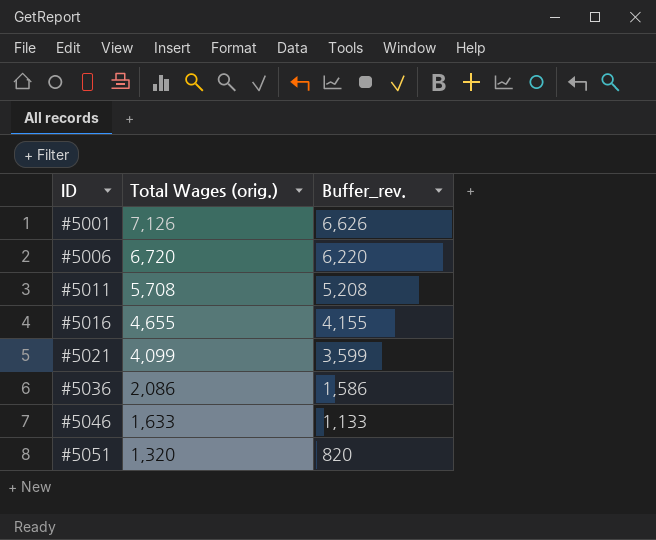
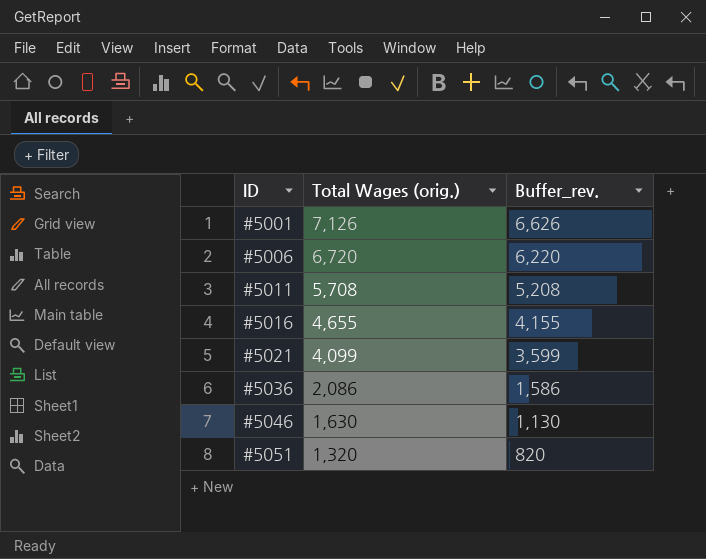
#5046 | Total Wages (orig.): 1,633 -> 1,630
#5046 | Buffer_rev.: 1,133 -> 1,130

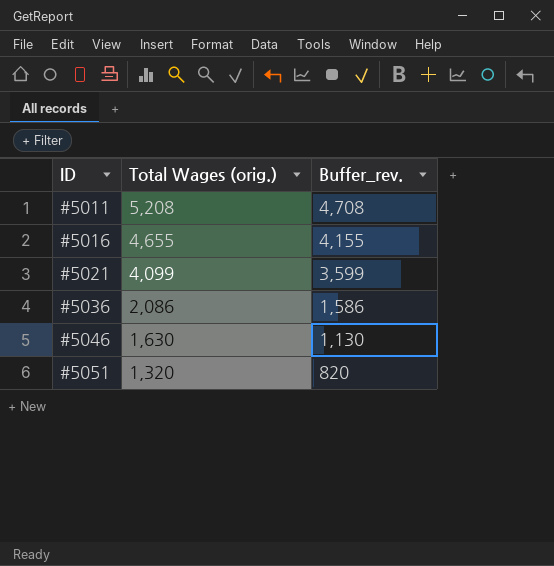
row #5001: 7,126 | 6,626 -> none
row #5006: 6,720 | 6,220 -> none
#5011 | Total Wages (orig.): 5,708 -> 5,208
#5011 | Buffer_rev.: 5,208 -> 4,708

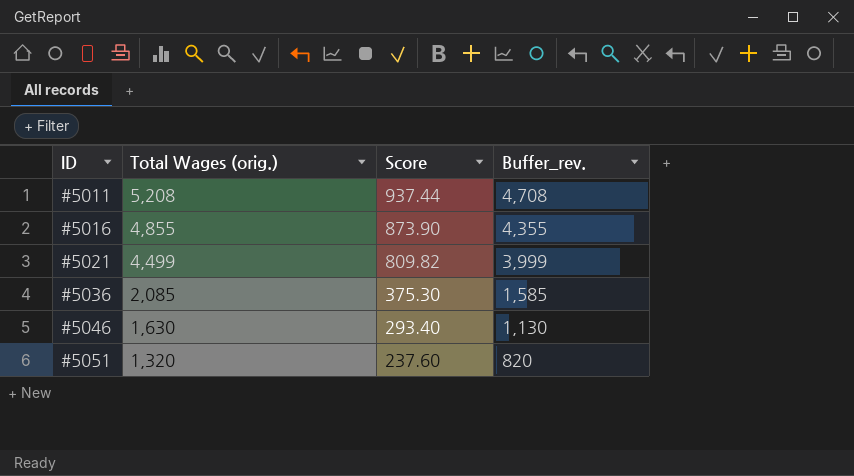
column Score | formula: none -> [Total Wages (orig.)] * 0.18
#5016 | Total Wages (orig.): 4,655 -> 4,855
#5016 | Buffer_rev.: 4,155 -> 4,355
#5021 | Total Wages (orig.): 4,099 -> 4,499
#5021 | Buffer_rev.: 3,599 -> 3,999
#5036 | Total Wages (orig.): 2,086 -> 2,085
#5036 | Buffer_rev.: 1,586 -> 1,585

